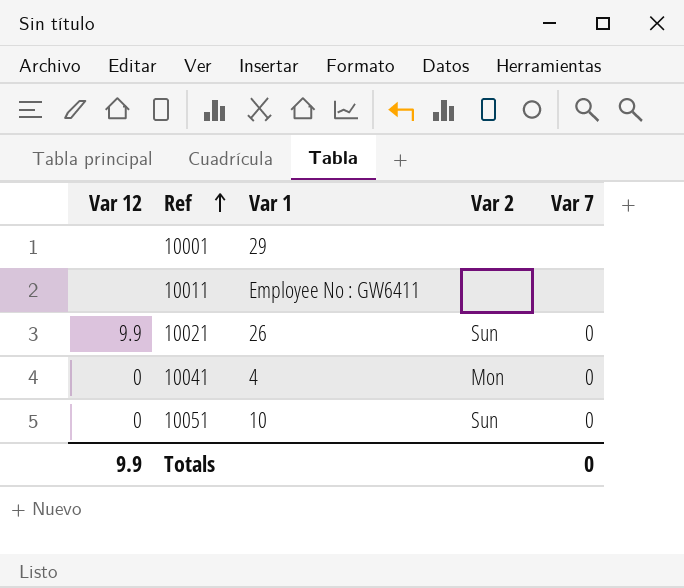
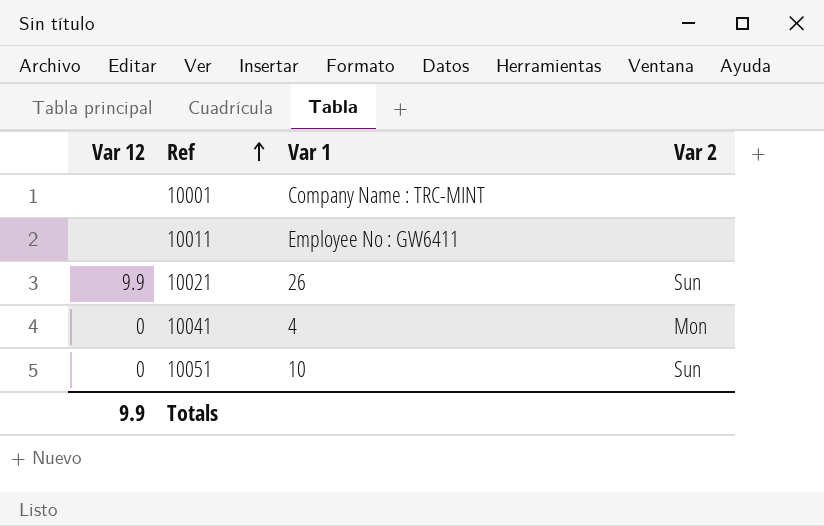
column Var 7 | position: 5 -> none
10001 | Var 1: 29 -> Company Name : TRC-MINT

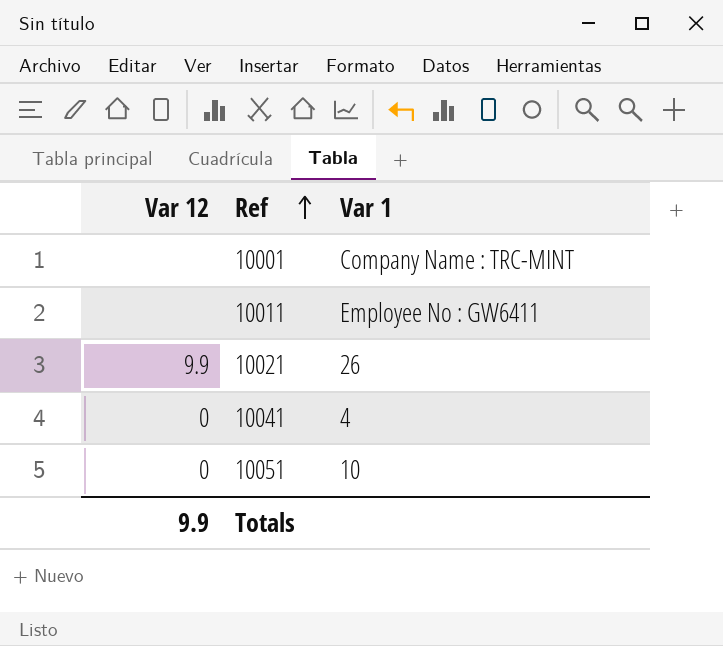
column Var 2 | position: 4 -> none

